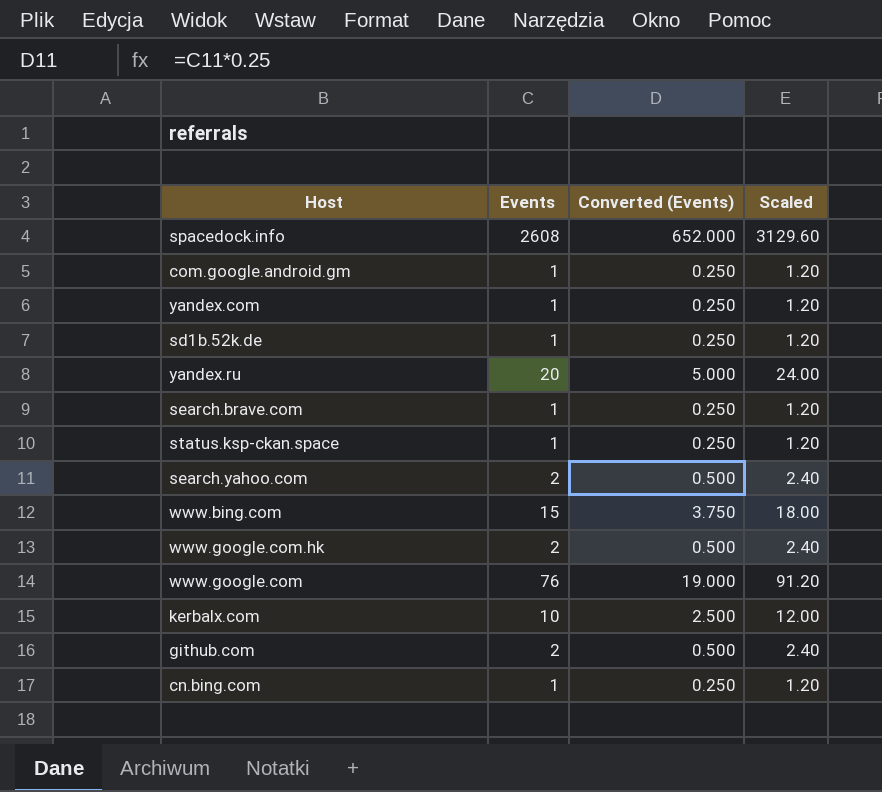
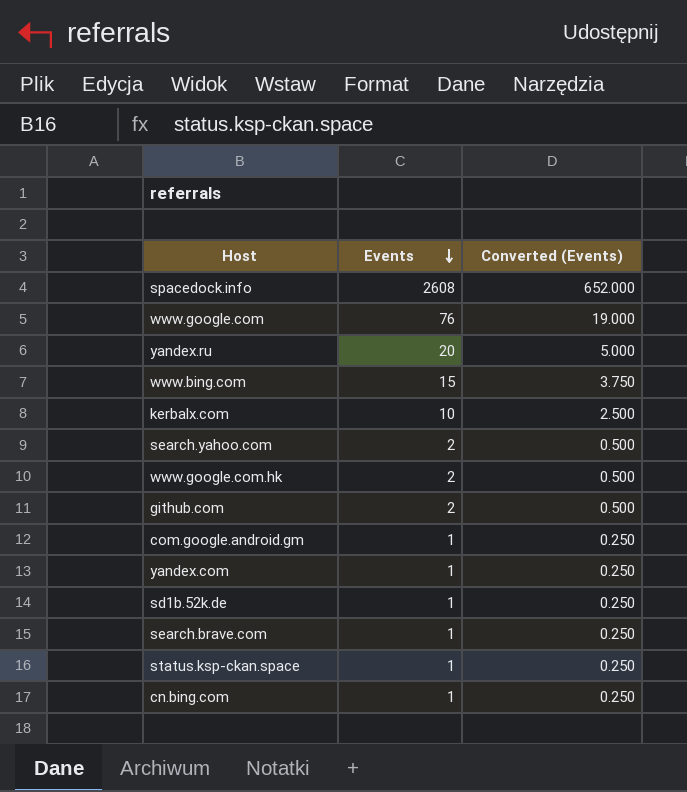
row order: none -> Events descending
column Scaled | formula: [Events] * 1.2 -> none

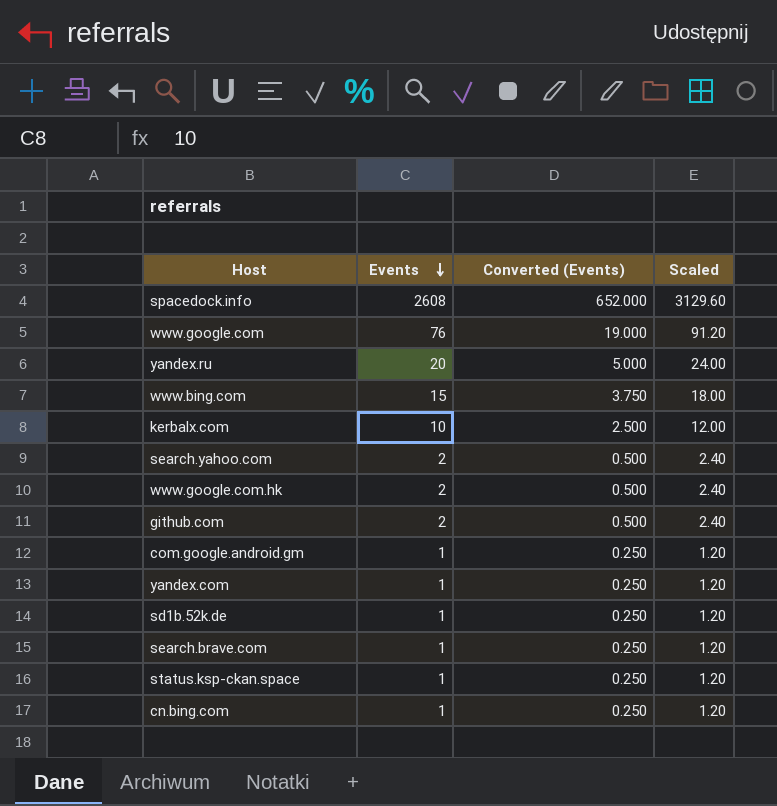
column Scaled | formula: none -> [Events] * 1.2

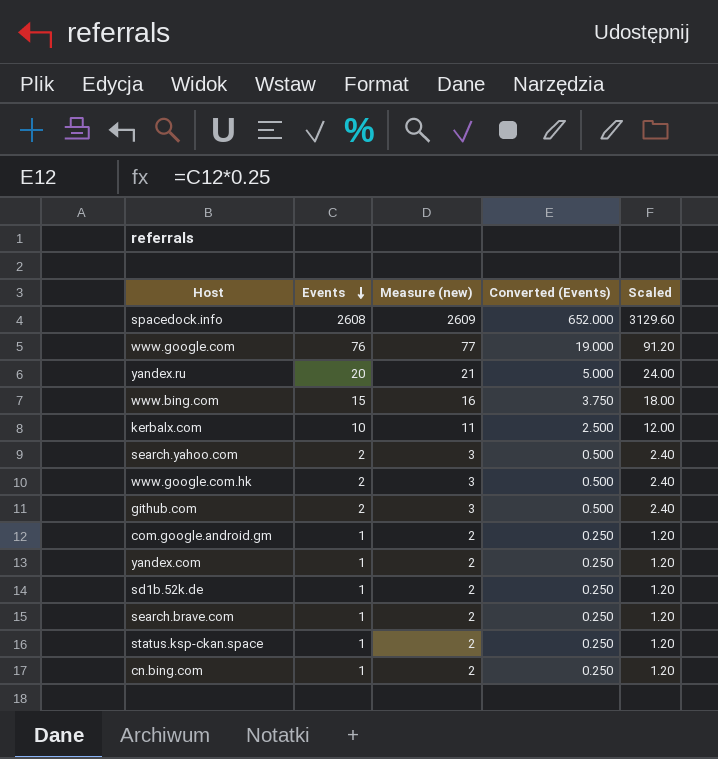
column Measure (new) | formula: none -> [Events] + 1

